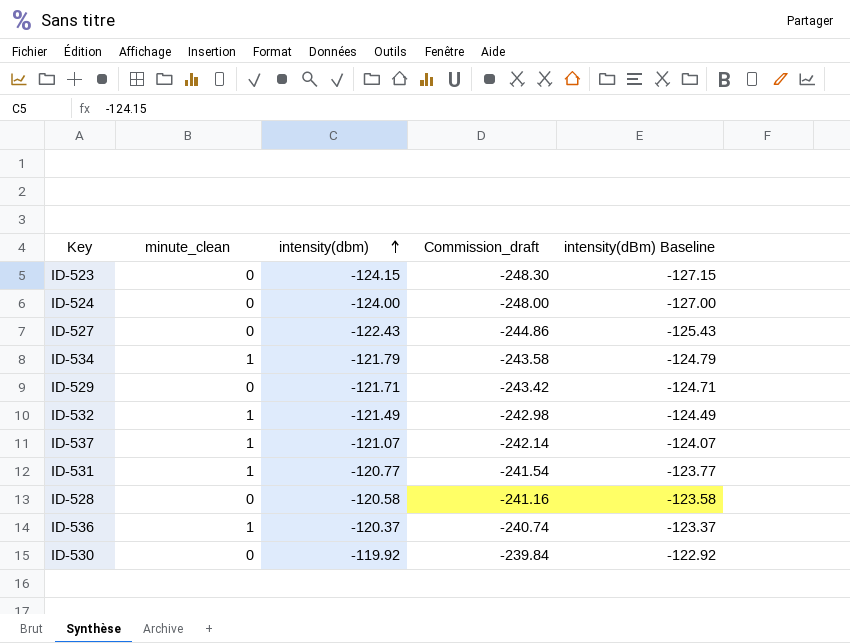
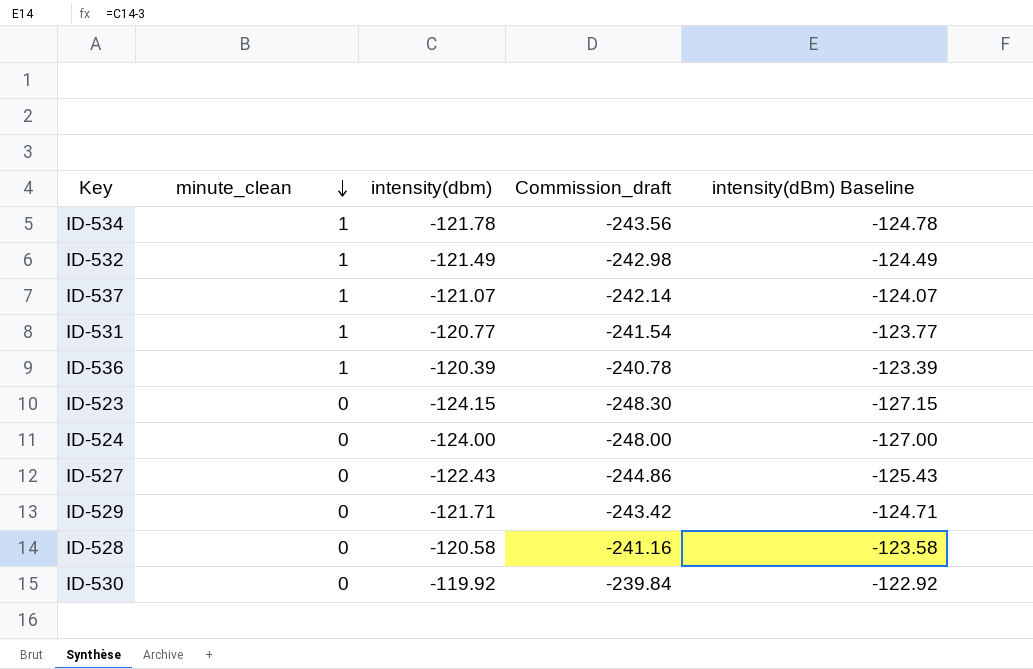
row order: intensity(dbm) ascending -> minute_clean descending
ID-534 | intensity(dbm): -121.79 -> -121.78
ID-534 | Commission_draft: -243.58 -> -243.56
ID-534 | intensity(dBm) Baseline: -124.79 -> -124.78
ID-536 | intensity(dbm): -120.37 -> -120.39
ID-536 | Commission_draft: -240.74 -> -240.78
ID-536 | intensity(dBm) Baseline: -123.37 -> -123.39

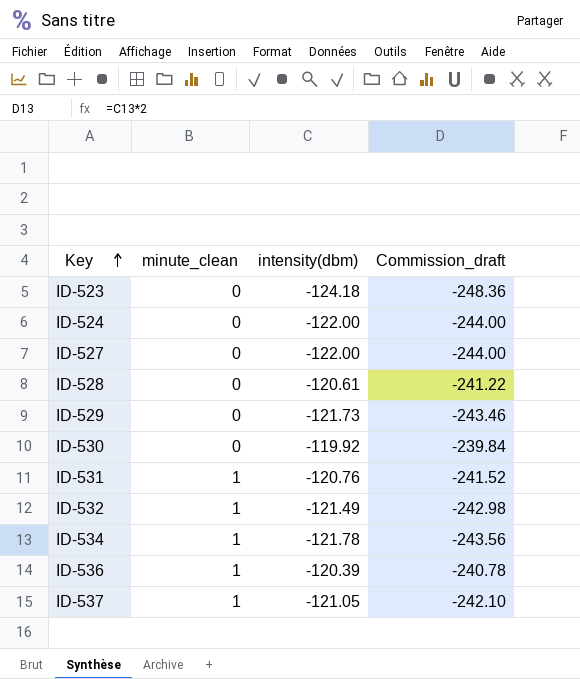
row order: minute_clean descending -> Key ascending
column intensity(dBm) Baseline | formula: [intensity(dbm)] - 3 -> none
ID-523 | intensity(dbm): -124.15 -> -124.18
ID-523 | Commission_draft: -248.30 -> -248.36
ID-524 | intensity(dbm): -124.00 -> -122.00
ID-524 | Commission_draft: -248.00 -> -244.00
ID-527 | intensity(dbm): -122.43 -> -122.00
ID-527 | Commission_draft: -244.86 -> -244.00
ID-528 | intensity(dbm): -120.58 -> -120.61
ID-528 | Commission_draft: -241.16 -> -241.22
ID-529 | intensity(dbm): -121.71 -> -121.73
ID-529 | Commission_draft: -243.42 -> -243.46
ID-531 | intensity(dbm): -120.77 -> -120.76
ID-531 | Commission_draft: -241.54 -> -241.52
ID-537 | intensity(dbm): -121.07 -> -121.05
ID-537 | Commission_draft: -242.14 -> -242.10

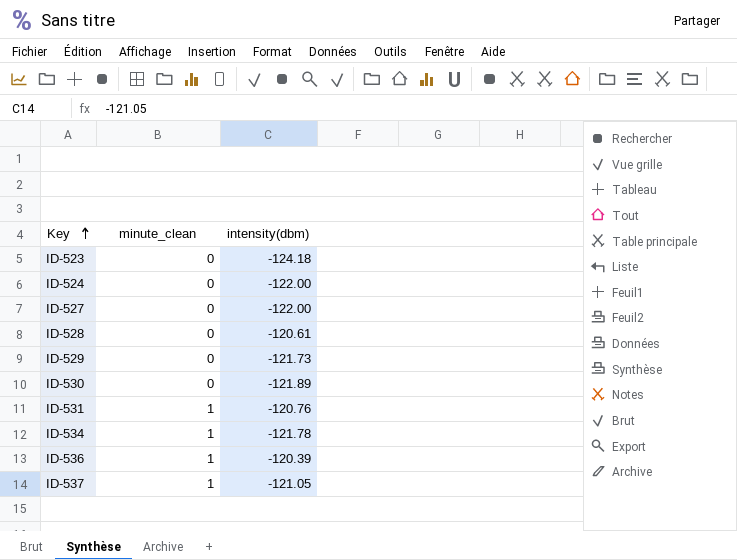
column Commission_draft | formula: [intensity(dbm)] * 2 -> none
row ID-532: 1 | -121.49 | -242.98 -> none
ID-530 | intensity(dbm): -119.92 -> -121.89

